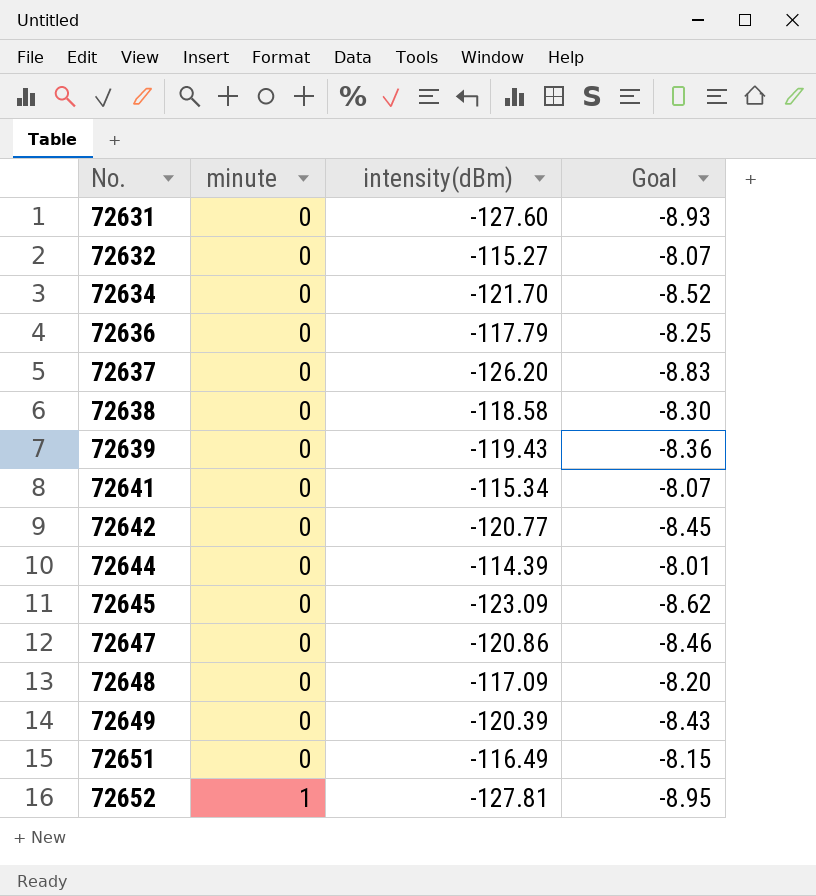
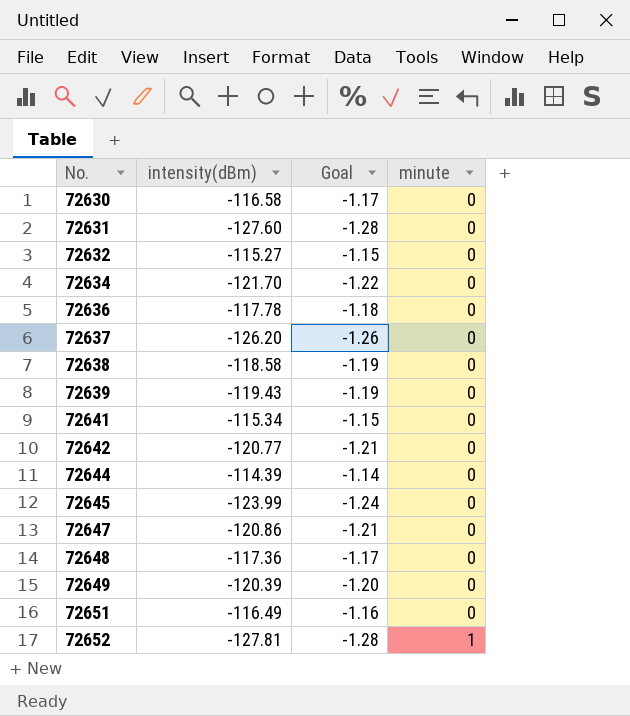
column Goal | formula: [intensity(dBm)] * 0.07 -> [intensity(dBm)] * 0.01
column minute | position: 2 -> 4
row 72630: none -> -116.58 | -1.17 | 0
72636 | intensity(dBm): -117.79 -> -117.78
72645 | intensity(dBm): -123.09 -> -123.99
72648 | intensity(dBm): -117.09 -> -117.36

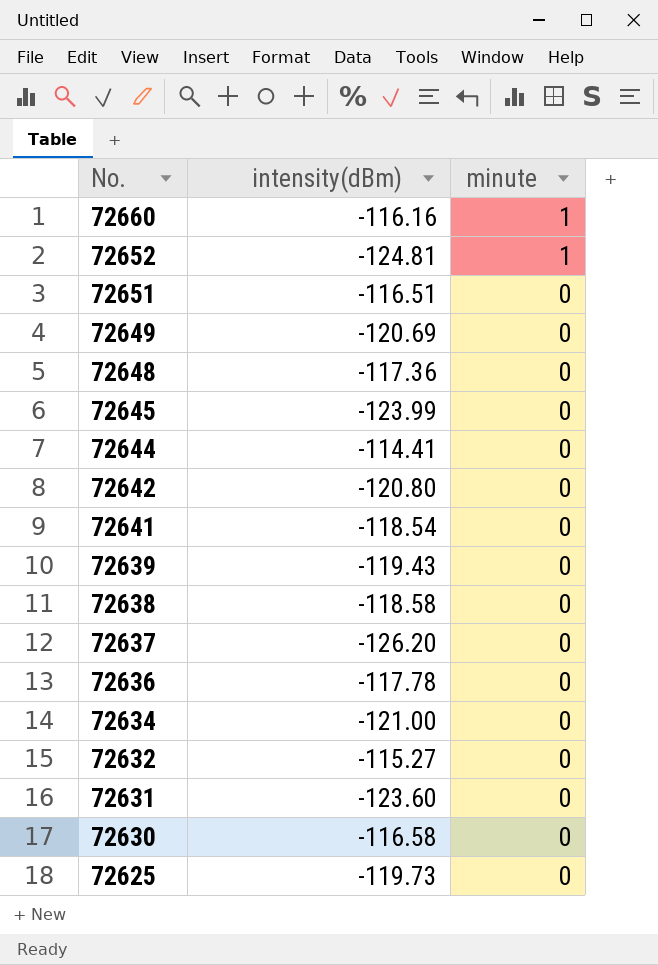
row order: No. ascending -> No. descending
column Goal | formula: [intensity(dBm)] * 0.01 -> none
row 72647: -120.86 | -1.21 | 0 -> none
row 72660: none -> -116.16 | 1
72652 | intensity(dBm): -127.81 -> -124.81
72651 | intensity(dBm): -116.49 -> -116.51
72649 | intensity(dBm): -120.39 -> -120.69
72644 | intensity(dBm): -114.39 -> -114.41
72642 | intensity(dBm): -120.77 -> -120.80
72641 | intensity(dBm): -115.34 -> -118.54
72634 | intensity(dBm): -121.70 -> -121.00
72631 | intensity(dBm): -127.60 -> -123.60
row 72625: none -> -119.73 | 0

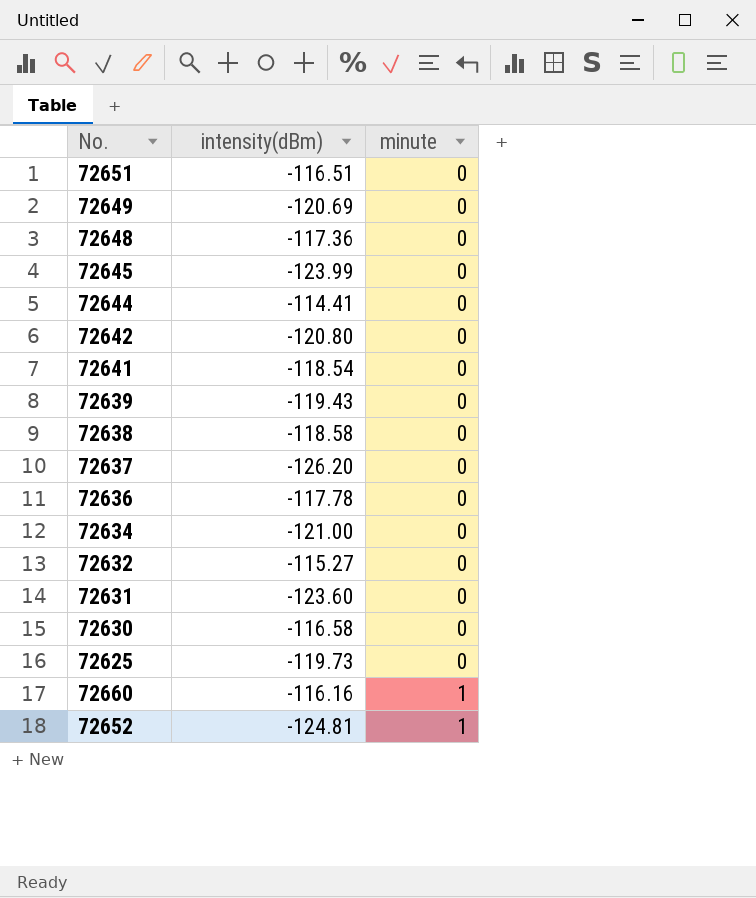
row order: No. descending -> minute ascending

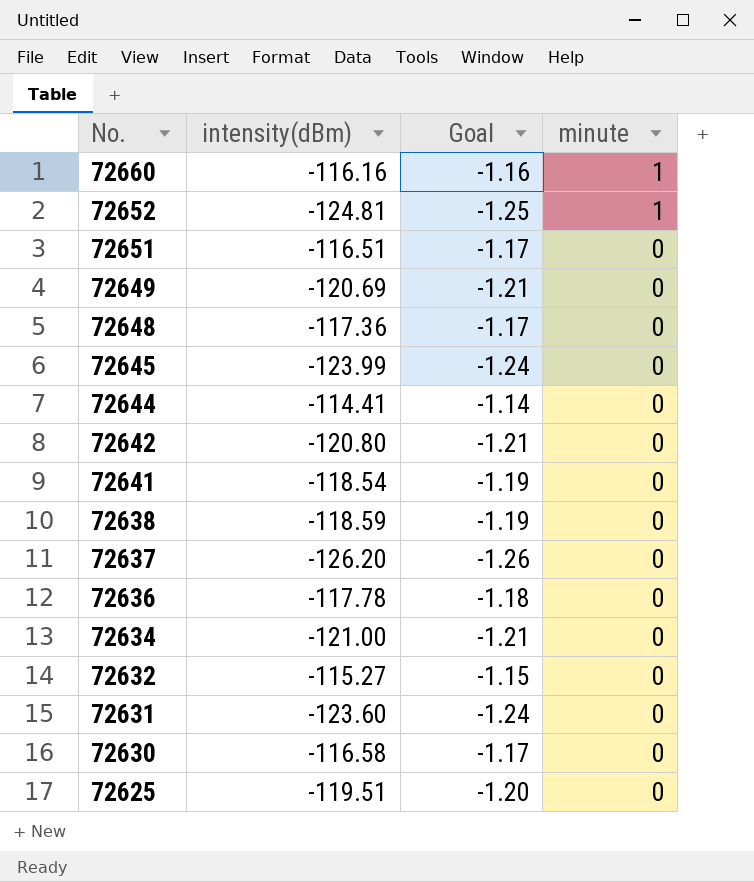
row order: minute ascending -> No. descending
column Goal | formula: none -> [intensity(dBm)] * 0.01
row 72639: -119.43 | 0 -> none
72638 | intensity(dBm): -118.58 -> -118.59
72625 | intensity(dBm): -119.73 -> -119.51

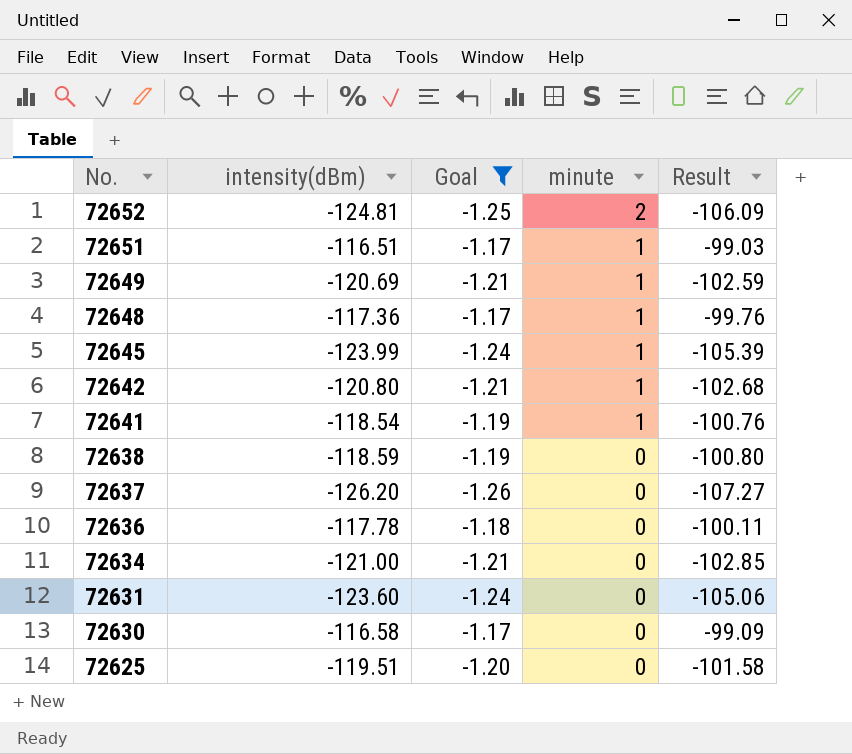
filter: none -> Goal <= -1.17
column Result | formula: none -> [intensity(dBm)] * 0.85
72652 | minute: 1 -> 2
72651 | minute: 0 -> 1
72649 | minute: 0 -> 1
72648 | minute: 0 -> 1
72645 | minute: 0 -> 1
72642 | minute: 0 -> 1
72641 | minute: 0 -> 1

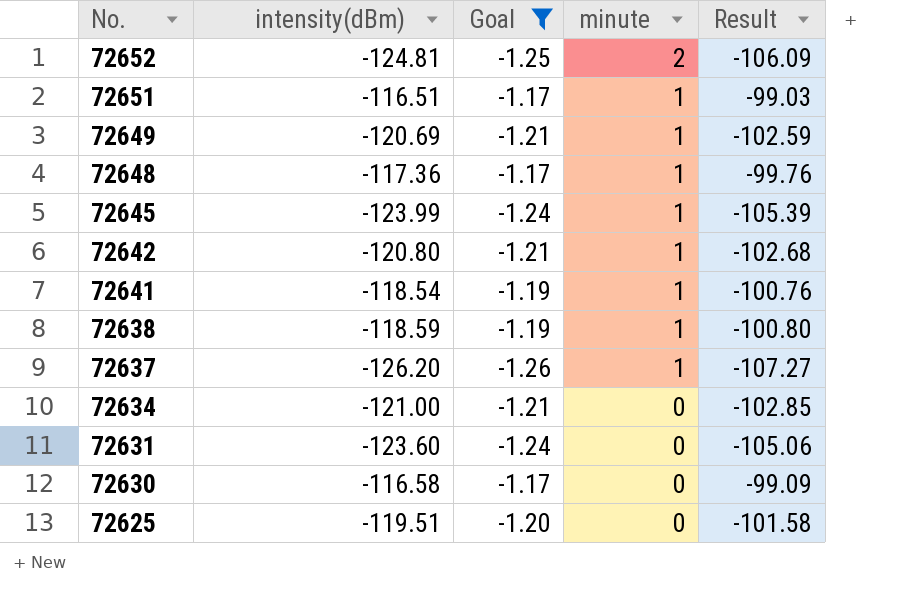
row 72636: -117.78 | -1.18 | 0 | -100.11 -> none
72638 | minute: 0 -> 1
72637 | minute: 0 -> 1

